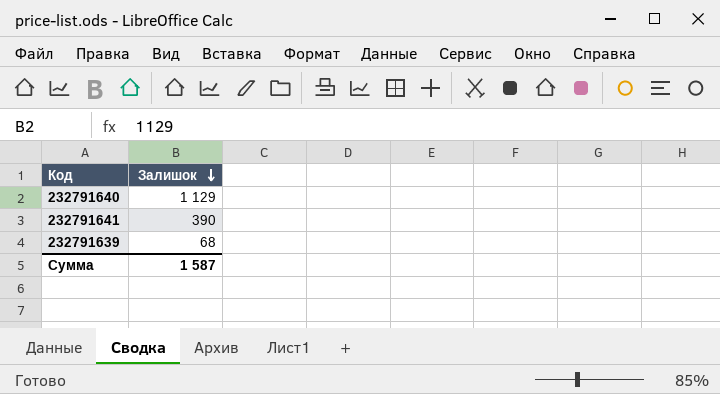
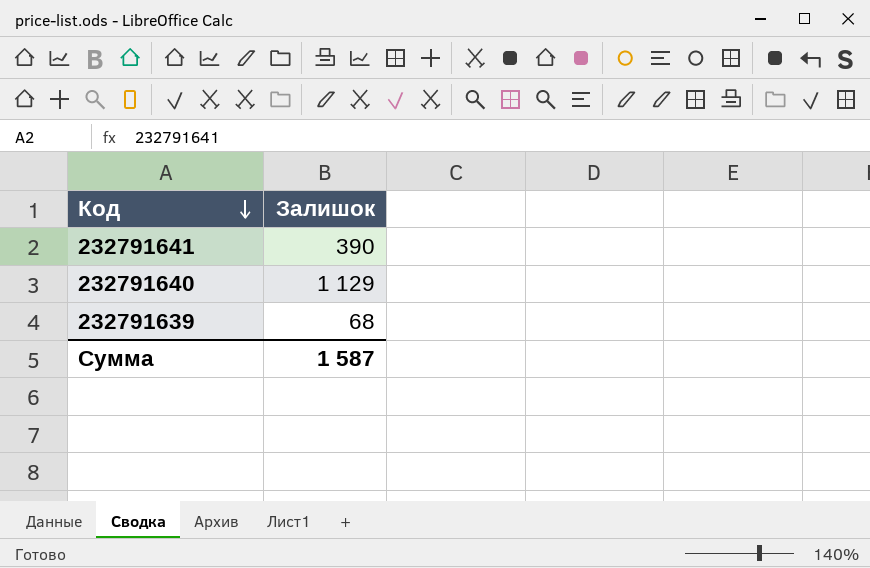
row order: Залишок descending -> Код descending

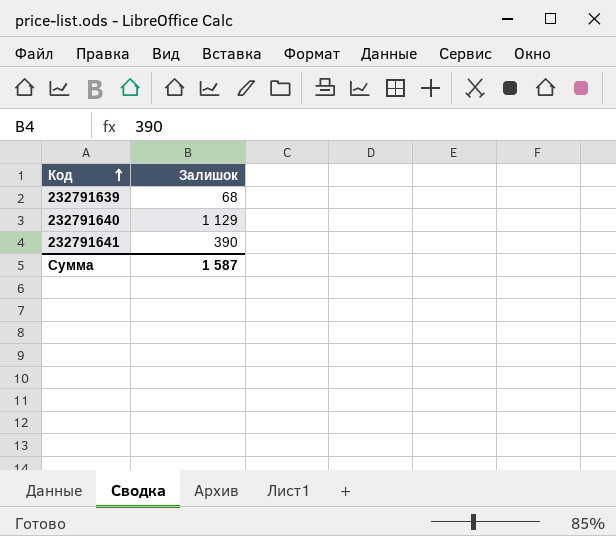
row order: Код descending -> Код ascending

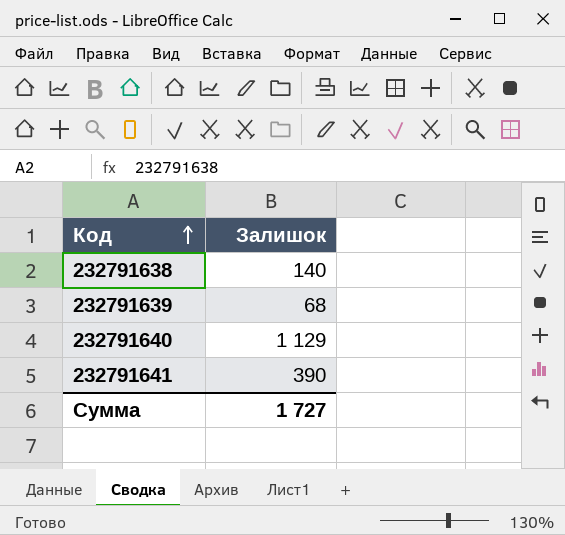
row 232791638: none -> 140
Сумма | Залишок: 1 587 -> 1 727

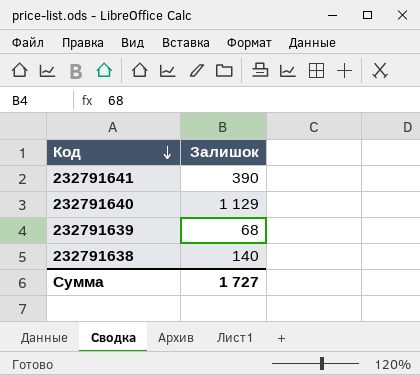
row order: Код ascending -> Код descending

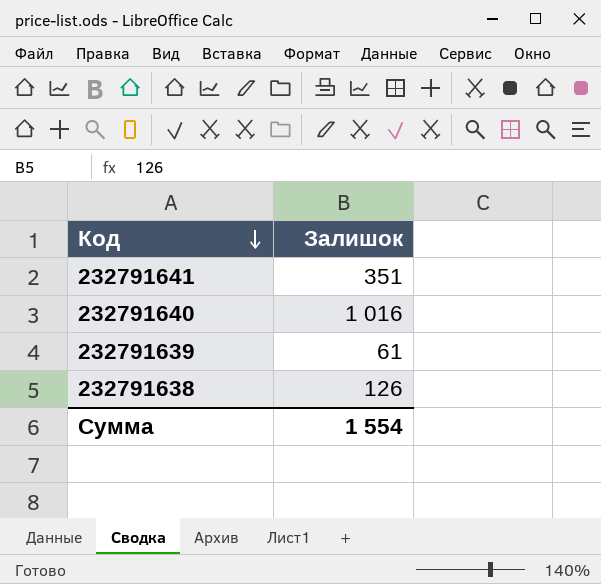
232791641 | Залишок: 390 -> 351
232791640 | Залишок: 1 129 -> 1 016
232791639 | Залишок: 68 -> 61
232791638 | Залишок: 140 -> 126
Сумма | Залишок: 1 727 -> 1 554

